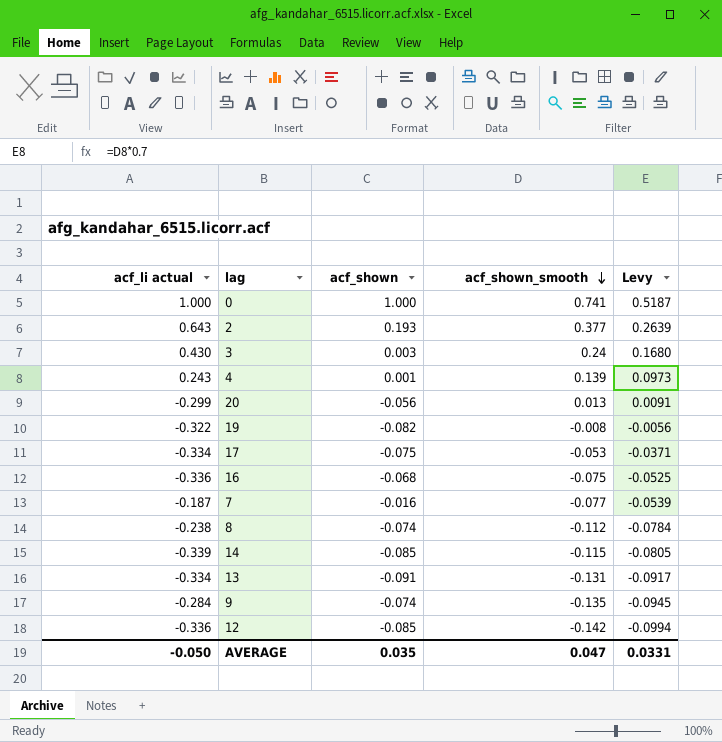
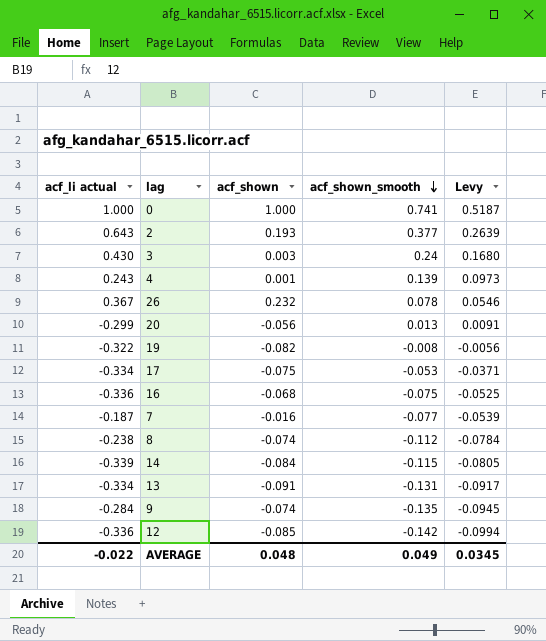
row 26: none -> 0.367 | 0.232 | 0.078 | 0.0546
14 | acf_shown: -0.085 -> -0.084
AVERAGE | acf_li actual: -0.050 -> -0.022
AVERAGE | acf_shown: 0.035 -> 0.048
AVERAGE | acf_shown_smooth: 0.047 -> 0.049
AVERAGE | Levy: 0.0331 -> 0.0345

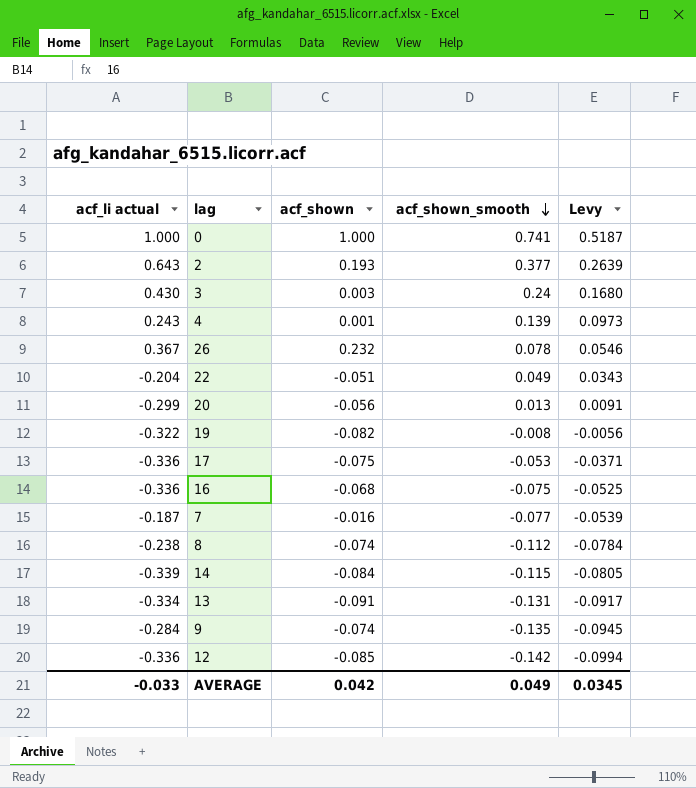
row 22: none -> -0.204 | -0.051 | 0.049 | 0.0343
17 | acf_li actual: -0.334 -> -0.336
AVERAGE | acf_li actual: -0.022 -> -0.033
AVERAGE | acf_shown: 0.048 -> 0.042

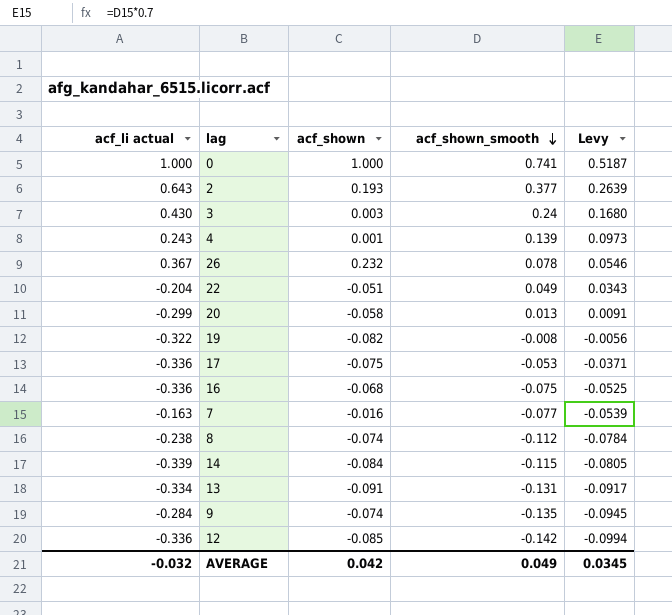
20 | acf_shown: -0.056 -> -0.058
7 | acf_li actual: -0.187 -> -0.163
AVERAGE | acf_li actual: -0.033 -> -0.032

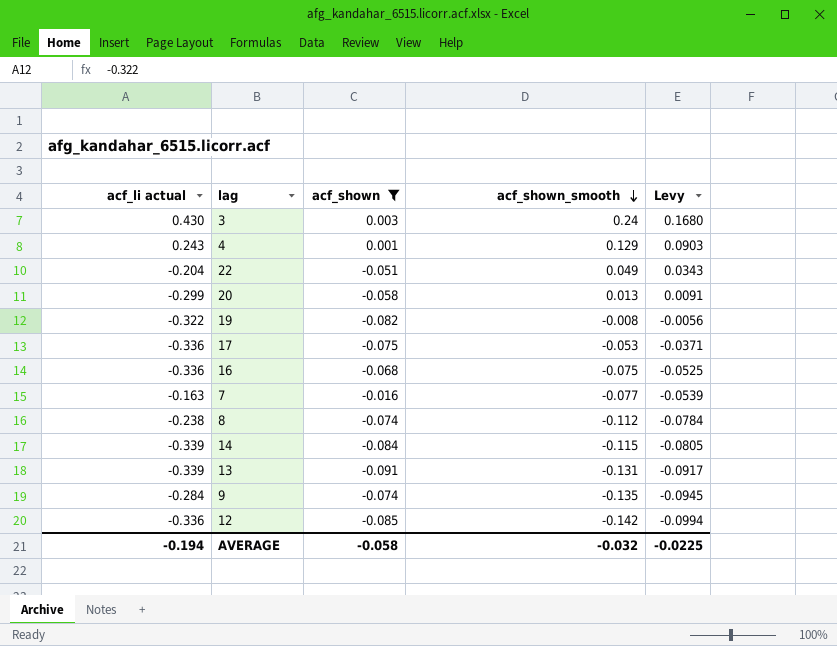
filter: none -> acf_shown <= 0.003
4 | acf_shown_smooth: 0.139 -> 0.129
4 | Levy: 0.0973 -> 0.0903
13 | acf_li actual: -0.334 -> -0.339
AVERAGE | acf_li actual: -0.032 -> -0.194
AVERAGE | acf_shown: 0.042 -> -0.058
AVERAGE | acf_shown_smooth: 0.049 -> -0.032
AVERAGE | Levy: 0.0345 -> -0.0225

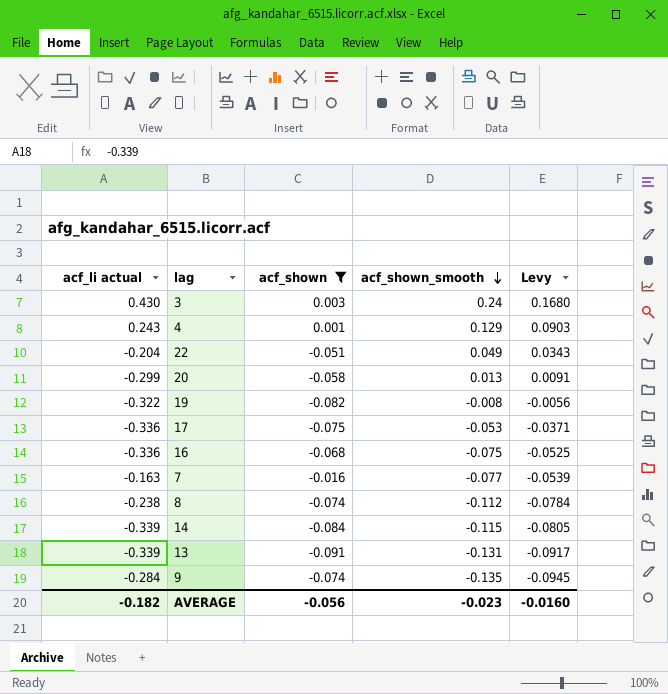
row 12: -0.336 | -0.085 | -0.142 | -0.0994 -> none
AVERAGE | acf_li actual: -0.194 -> -0.182
AVERAGE | acf_shown: -0.058 -> -0.056
AVERAGE | acf_shown_smooth: -0.032 -> -0.023
AVERAGE | Levy: -0.0225 -> -0.0160

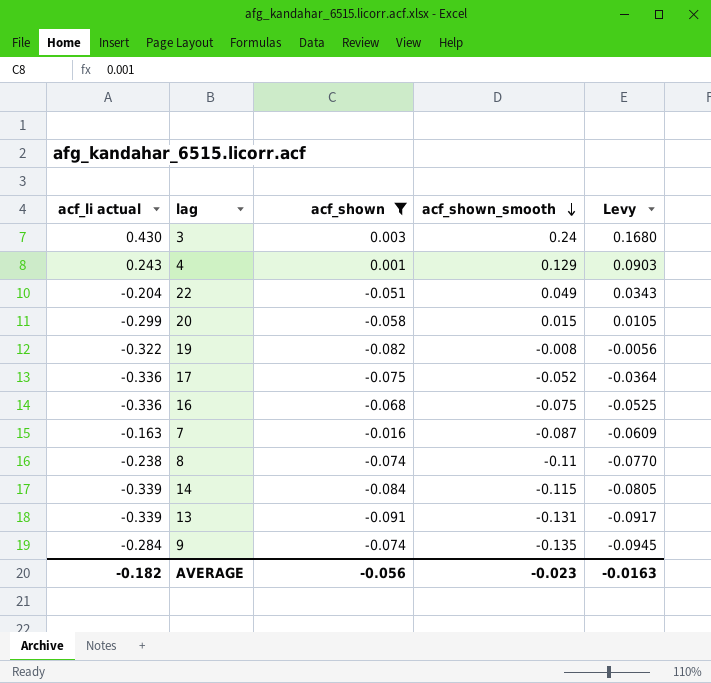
20 | acf_shown_smooth: 0.013 -> 0.015
20 | Levy: 0.0091 -> 0.0105
17 | acf_shown_smooth: -0.053 -> -0.052
17 | Levy: -0.0371 -> -0.0364
7 | acf_shown_smooth: -0.077 -> -0.087
7 | Levy: -0.0539 -> -0.0609
8 | acf_shown_smooth: -0.112 -> -0.11
8 | Levy: -0.0784 -> -0.0770
AVERAGE | Levy: -0.0160 -> -0.0163

